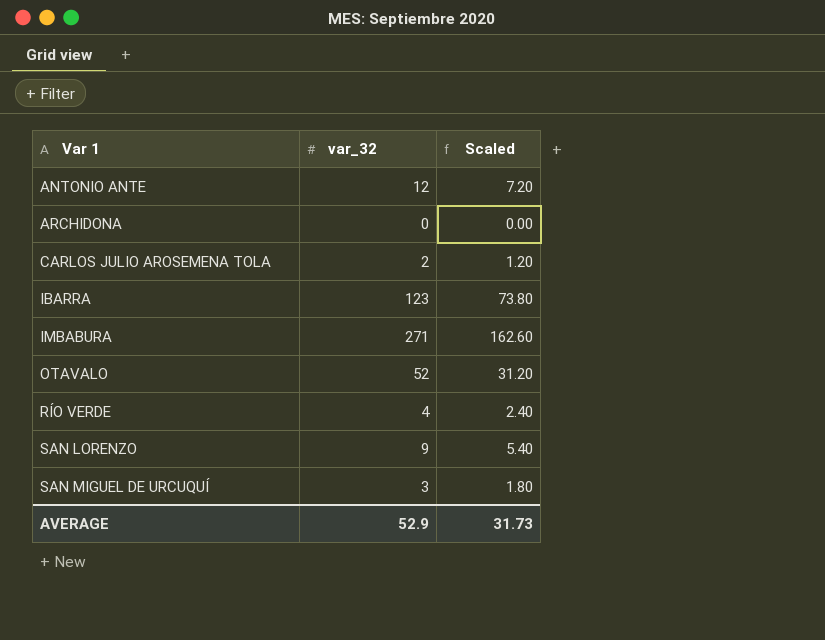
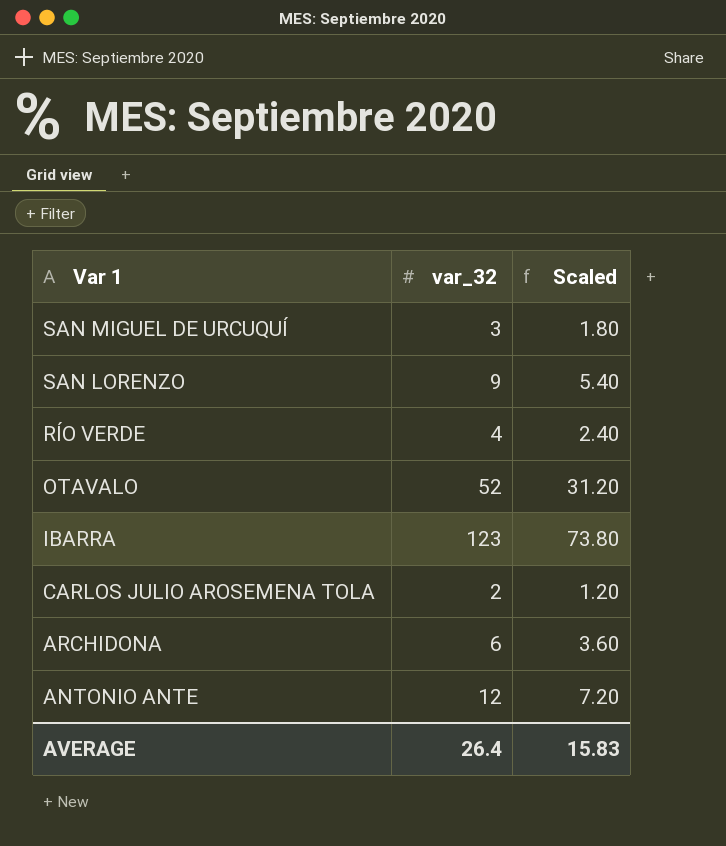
row order: Var 1 ascending -> Var 1 descending
row IMBABURA: 271 | 162.60 -> none
ARCHIDONA | var_32: 0 -> 6
ARCHIDONA | Scaled: 0.00 -> 3.60
AVERAGE | var_32: 52.9 -> 26.4
AVERAGE | Scaled: 31.73 -> 15.83

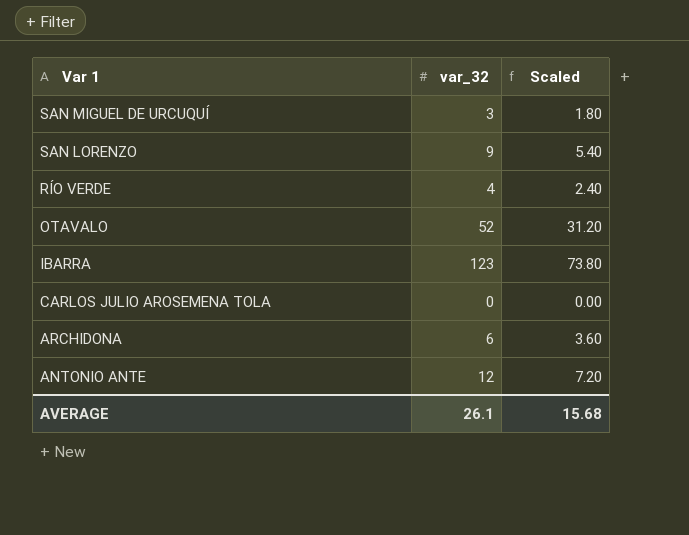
CARLOS JULIO AROSEMENA TOLA | var_32: 2 -> 0
CARLOS JULIO AROSEMENA TOLA | Scaled: 1.20 -> 0.00
AVERAGE | var_32: 26.4 -> 26.1
AVERAGE | Scaled: 15.83 -> 15.68

